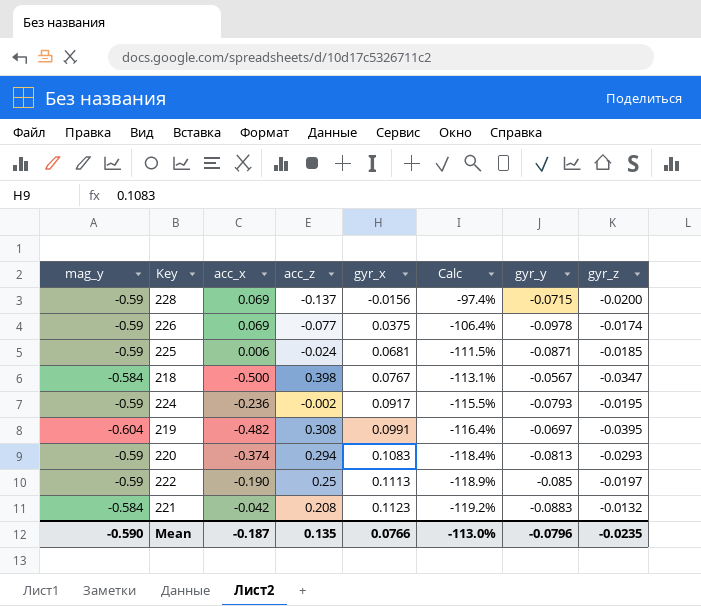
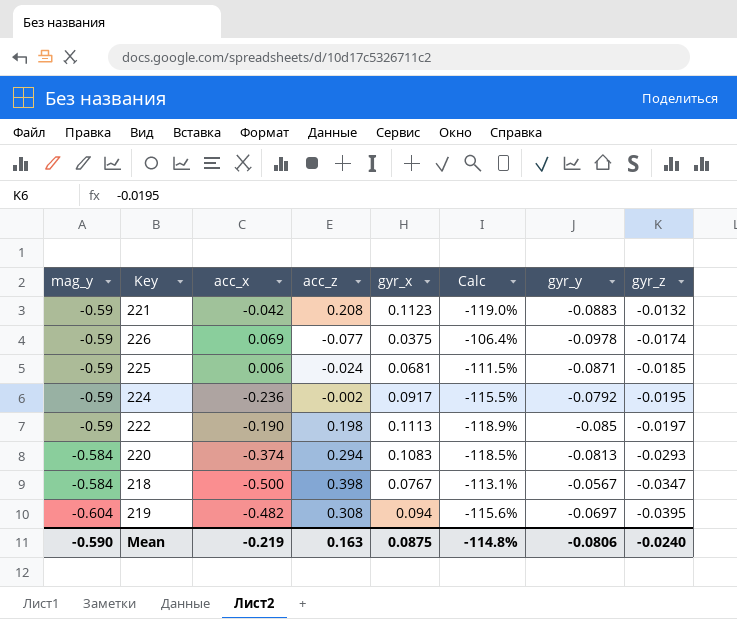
row order: gyr_x ascending -> gyr_z descending
row 228: -0.59 | 0.069 | -0.137 | -0.0156 | -97.4% | -0.0715 | -0.0200 -> none
221 | mag_y: -0.584 -> -0.59
221 | Calc: -119.2% -> -119.0%
224 | gyr_y: -0.0793 -> -0.0792
222 | acc_z: 0.25 -> 0.198
220 | mag_y: -0.59 -> -0.584
220 | Calc: -118.4% -> -118.5%
219 | gyr_x: 0.0991 -> 0.094
219 | Calc: -116.4% -> -115.6%
Mean | acc_x: -0.187 -> -0.219
Mean | acc_z: 0.135 -> 0.163
Mean | gyr_x: 0.0766 -> 0.0875
Mean | Calc: -113.0% -> -114.8%
Mean | gyr_y: -0.0796 -> -0.0806
Mean | gyr_z: -0.0235 -> -0.0240

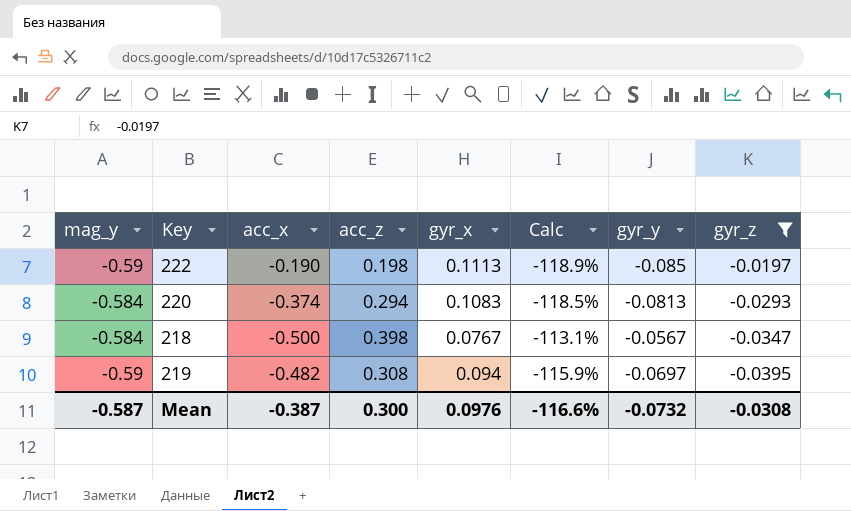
filter: none -> gyr_z <= -0.0197
219 | mag_y: -0.604 -> -0.59
219 | Calc: -115.6% -> -115.9%
Mean | mag_y: -0.590 -> -0.587
Mean | acc_x: -0.219 -> -0.387
Mean | acc_z: 0.163 -> 0.300
Mean | gyr_x: 0.0875 -> 0.0976
Mean | Calc: -114.8% -> -116.6%
Mean | gyr_y: -0.0806 -> -0.0732
Mean | gyr_z: -0.0240 -> -0.0308

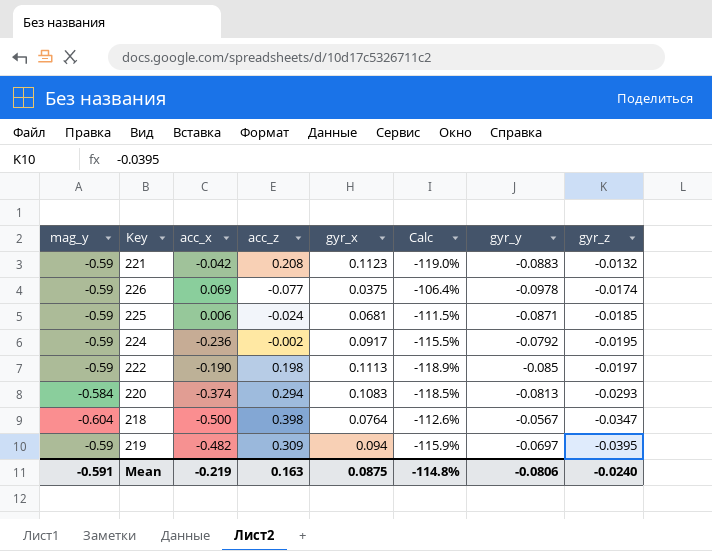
filter: gyr_z <= -0.0197 -> none
218 | mag_y: -0.584 -> -0.604
218 | gyr_x: 0.0767 -> 0.0764
218 | Calc: -113.1% -> -112.6%
219 | acc_z: 0.308 -> 0.309
Mean | mag_y: -0.587 -> -0.591
Mean | acc_x: -0.387 -> -0.219
Mean | acc_z: 0.300 -> 0.163
Mean | gyr_x: 0.0976 -> 0.0875
Mean | Calc: -116.6% -> -114.8%
Mean | gyr_y: -0.0732 -> -0.0806
Mean | gyr_z: -0.0308 -> -0.0240

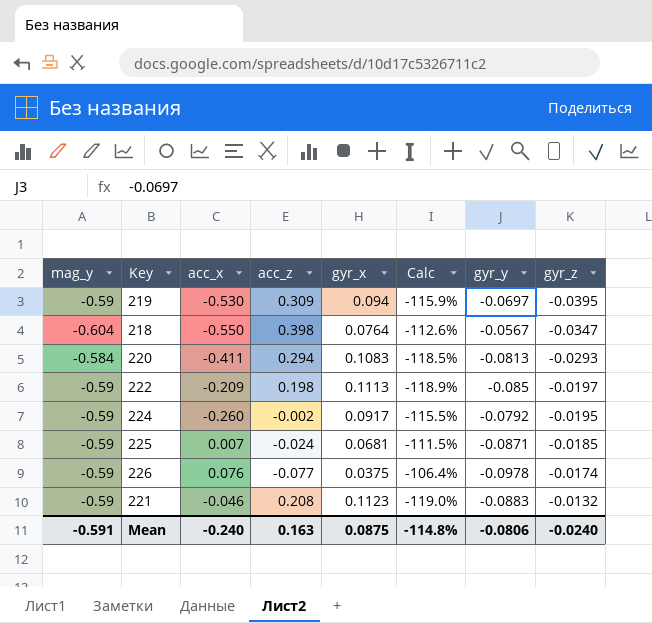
row order: gyr_z descending -> gyr_z ascending
219 | acc_x: -0.482 -> -0.530
218 | acc_x: -0.500 -> -0.550
220 | acc_x: -0.374 -> -0.411
222 | acc_x: -0.190 -> -0.209
224 | acc_x: -0.236 -> -0.260
225 | acc_x: 0.006 -> 0.007
226 | acc_x: 0.069 -> 0.076
221 | acc_x: -0.042 -> -0.046
Mean | acc_x: -0.219 -> -0.240

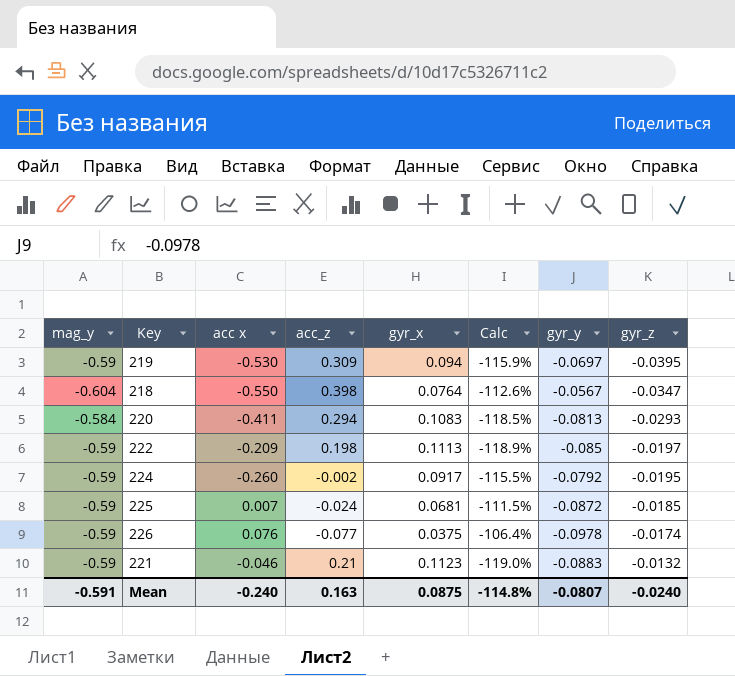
column name: acc_x -> acc x
225 | gyr_y: -0.0871 -> -0.0872
221 | acc_z: 0.208 -> 0.21
Mean | gyr_y: -0.0806 -> -0.0807

